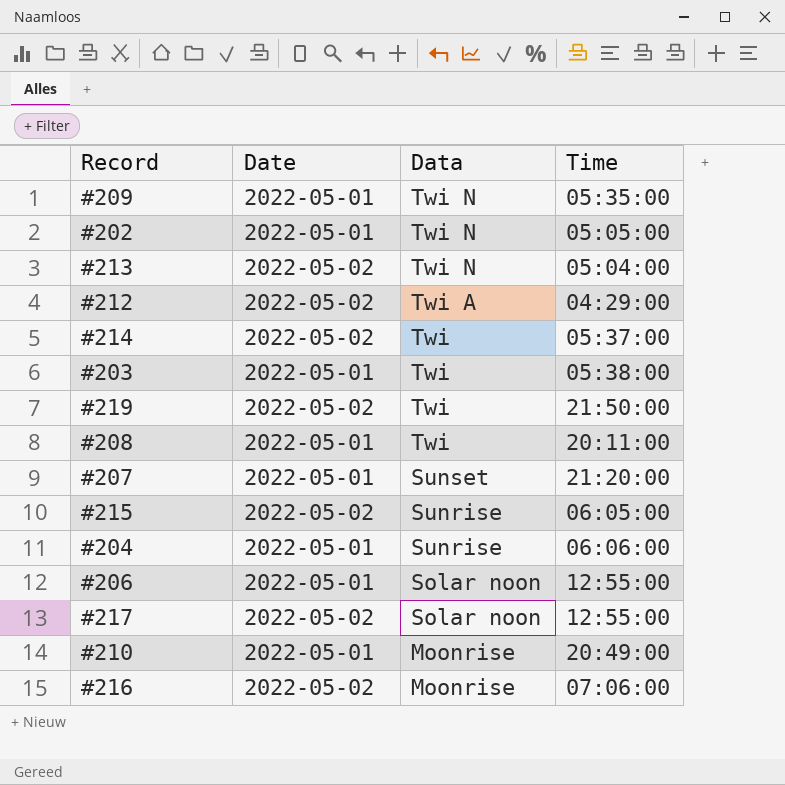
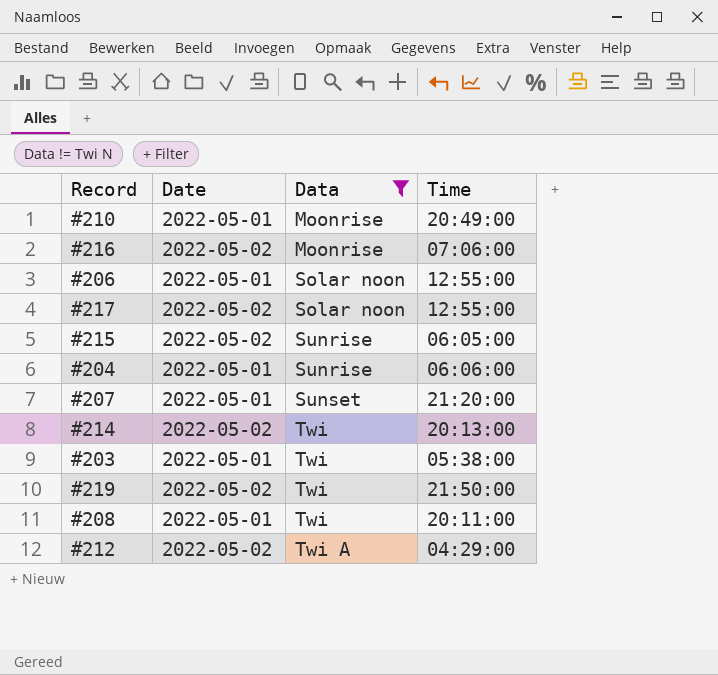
filter: none -> Data != Twi N
row order: Data descending -> Data ascending
#214 | Time: 05:37:00 -> 20:13:00

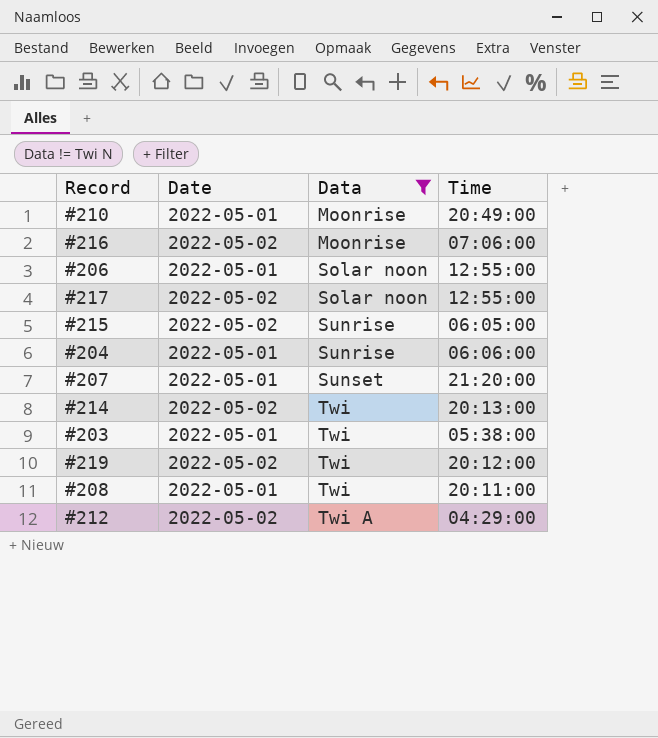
#219 | Time: 21:50:00 -> 20:12:00

